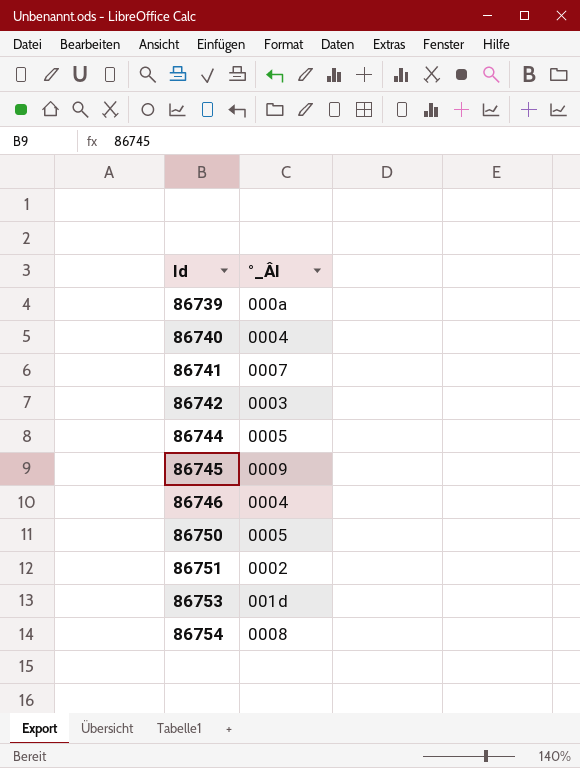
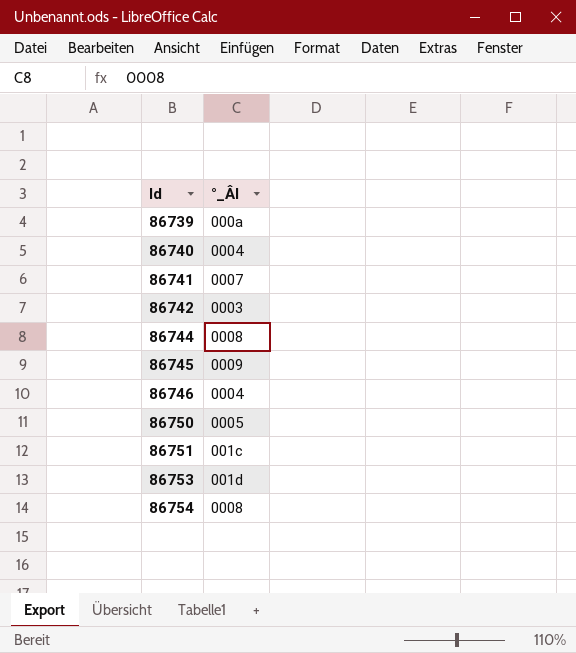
86744 | °_ÂI: 0005 -> 0008
86751 | °_ÂI: 0002 -> 001c

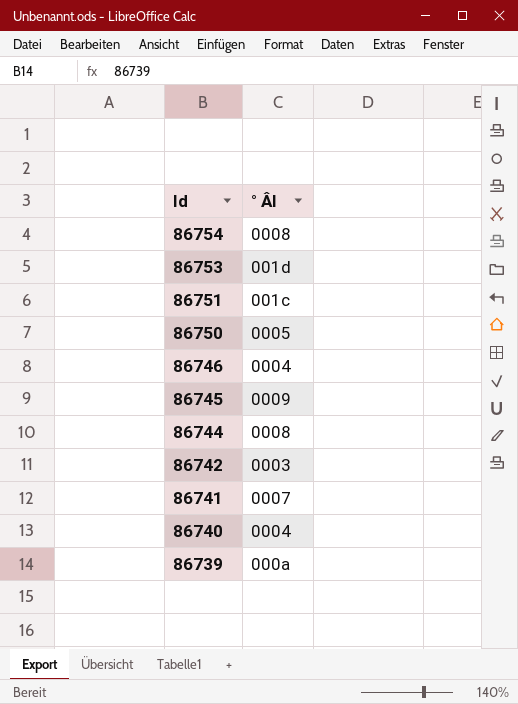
row order: Id ascending -> Id descending
column name: °_ÂI -> ° ÂI

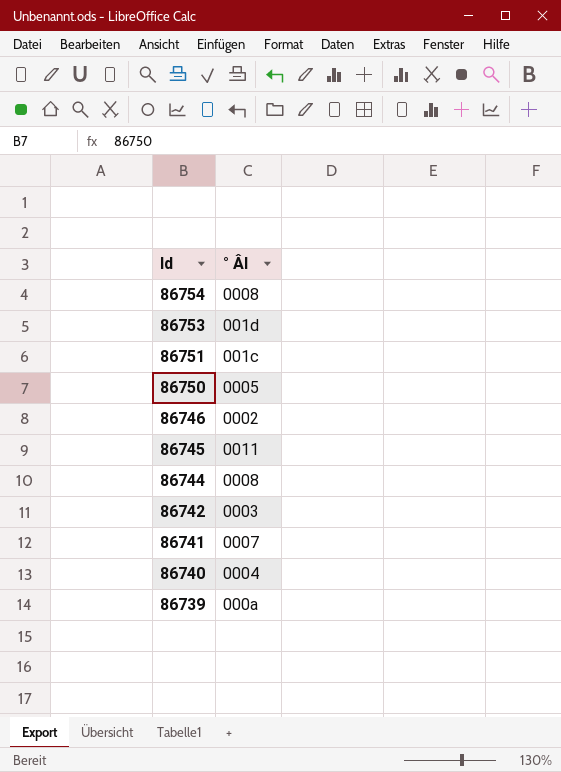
86746 | ° ÂI: 0004 -> 0002
86745 | ° ÂI: 0009 -> 0011

